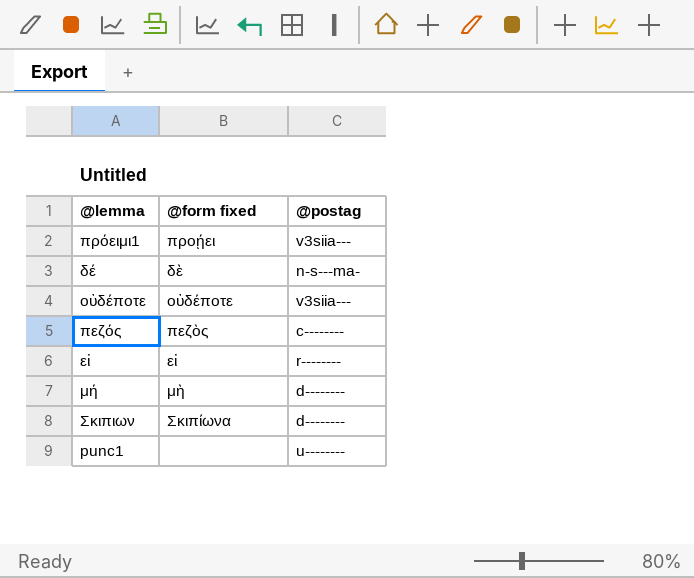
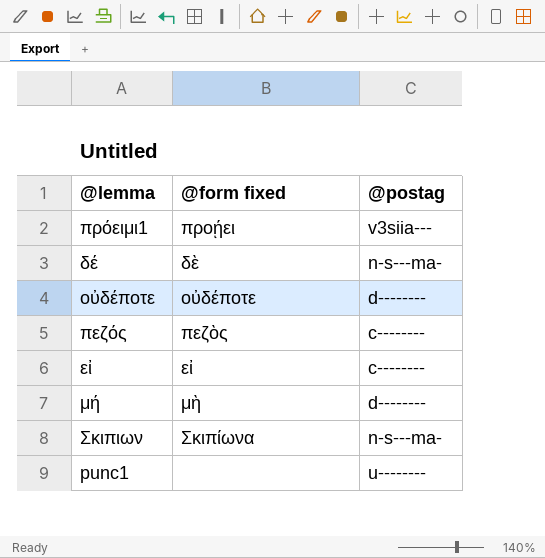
οὐδέποτε | @postag: v3siia--- -> d--------
εἰ | @postag: r-------- -> c--------
Σκιπιων | @postag: d-------- -> n-s---ma-

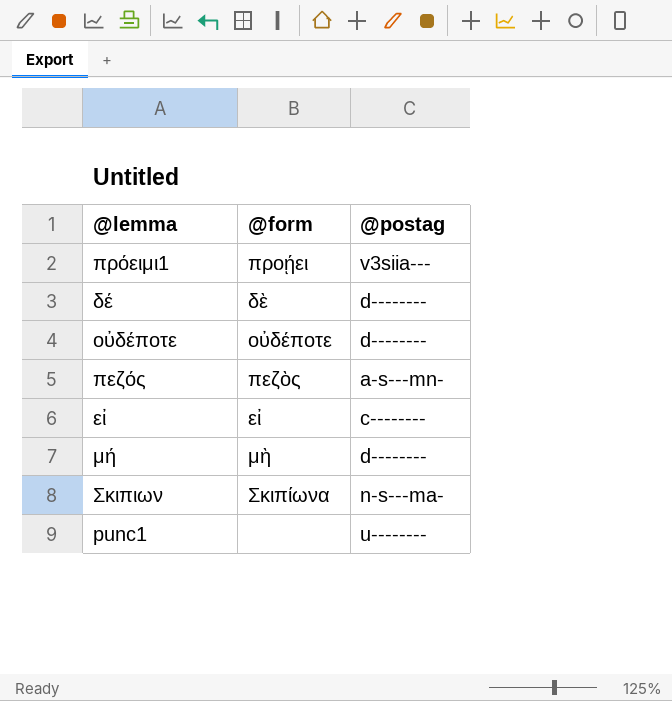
column name: @form fixed -> @form
δέ | @postag: n-s---ma- -> d--------
πεζός | @postag: c-------- -> a-s---mn-

